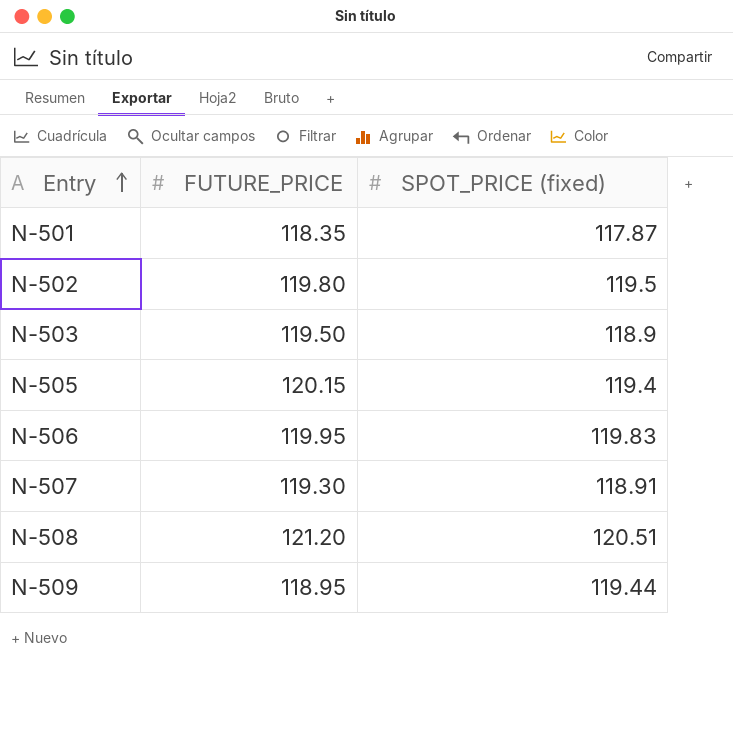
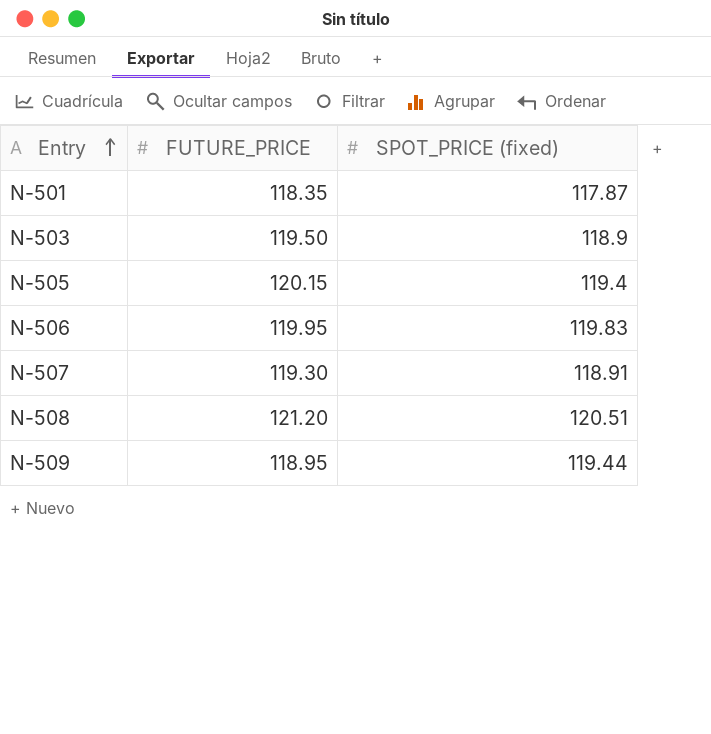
row N-502: 119.80 | 119.5 -> none

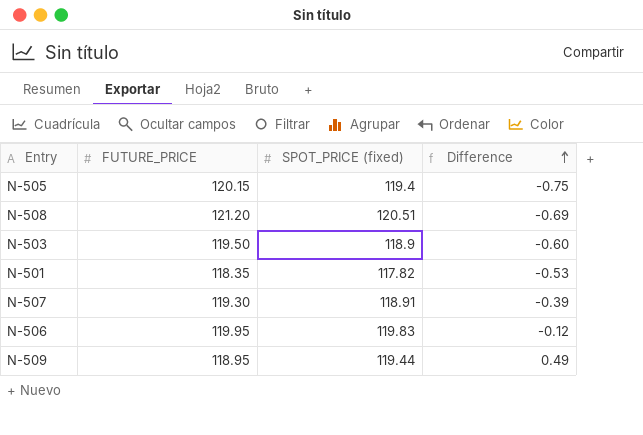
row order: Entry ascending -> Difference ascending
column Difference | formula: none -> [SPOT_PRICE (fixed)] - [FUTURE_PRICE]
N-501 | SPOT_PRICE (fixed): 117.87 -> 117.82

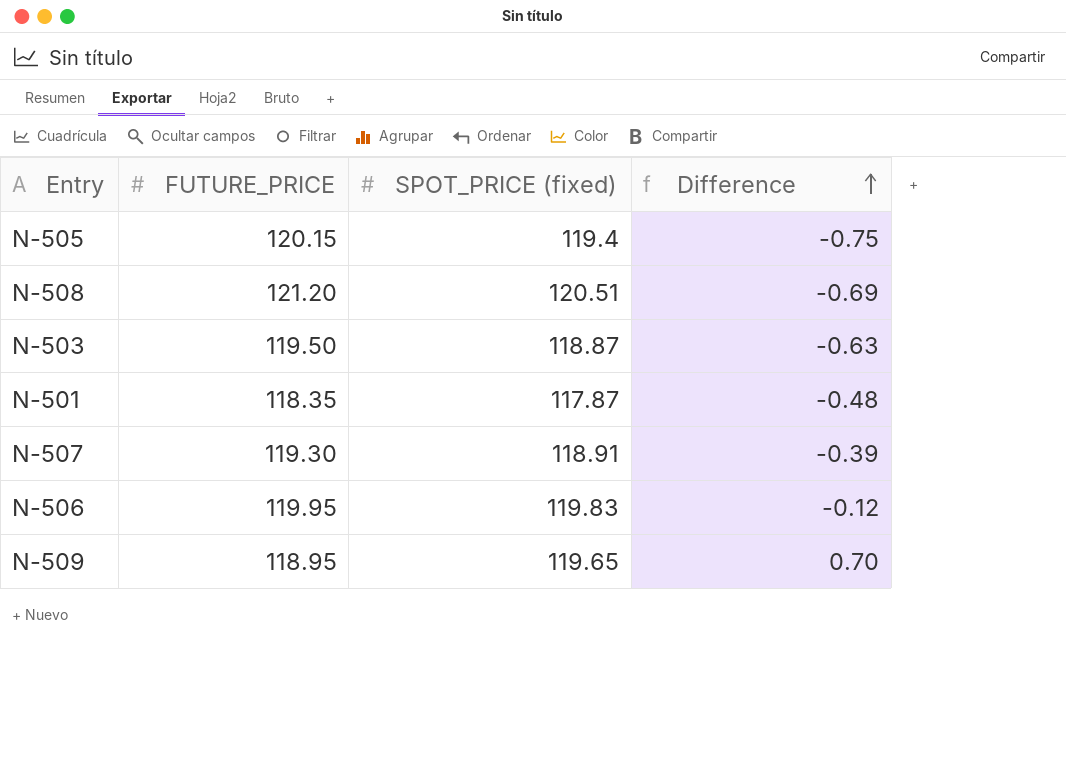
N-503 | SPOT_PRICE (fixed): 118.9 -> 118.87
N-503 | Difference: -0.60 -> -0.63
N-501 | SPOT_PRICE (fixed): 117.82 -> 117.87
N-501 | Difference: -0.53 -> -0.48
N-509 | SPOT_PRICE (fixed): 119.44 -> 119.65
N-509 | Difference: 0.49 -> 0.70

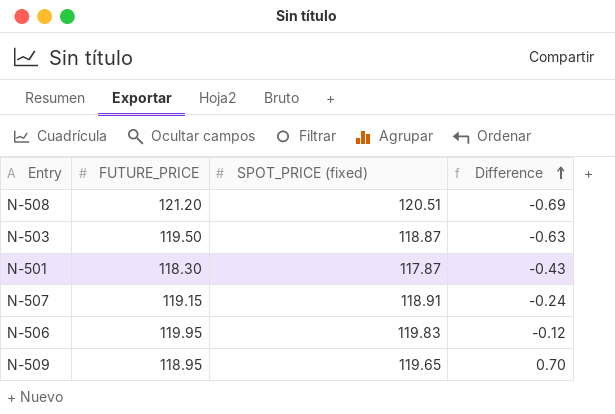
row N-505: 120.15 | 119.4 | -0.75 -> none
N-501 | FUTURE_PRICE: 118.35 -> 118.30
N-501 | Difference: -0.48 -> -0.43
N-507 | FUTURE_PRICE: 119.30 -> 119.15
N-507 | Difference: -0.39 -> -0.24

